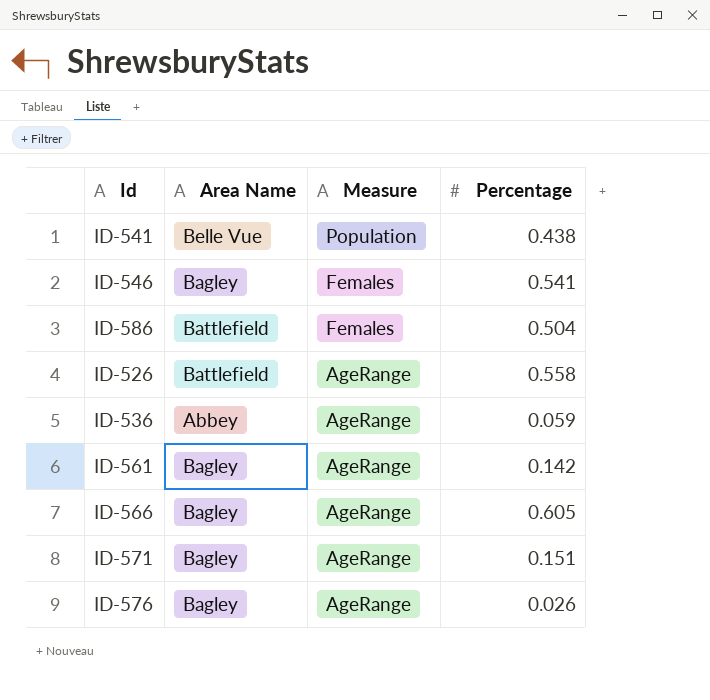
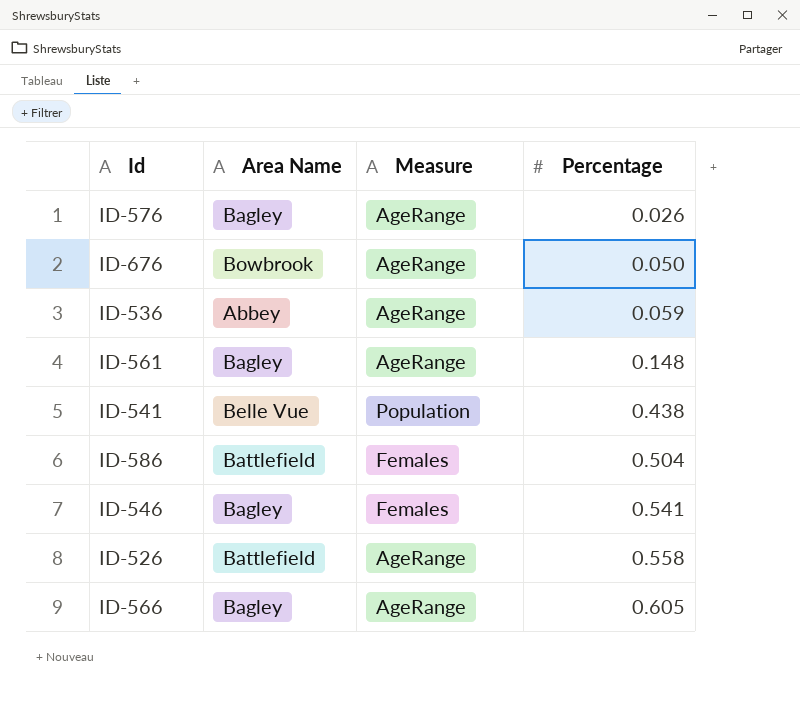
row order: Measure descending -> Percentage ascending
row ID-571: Bagley | AgeRange | 0.151 -> none
row ID-676: none -> Bowbrook | AgeRange | 0.050
ID-561 | Percentage: 0.142 -> 0.148

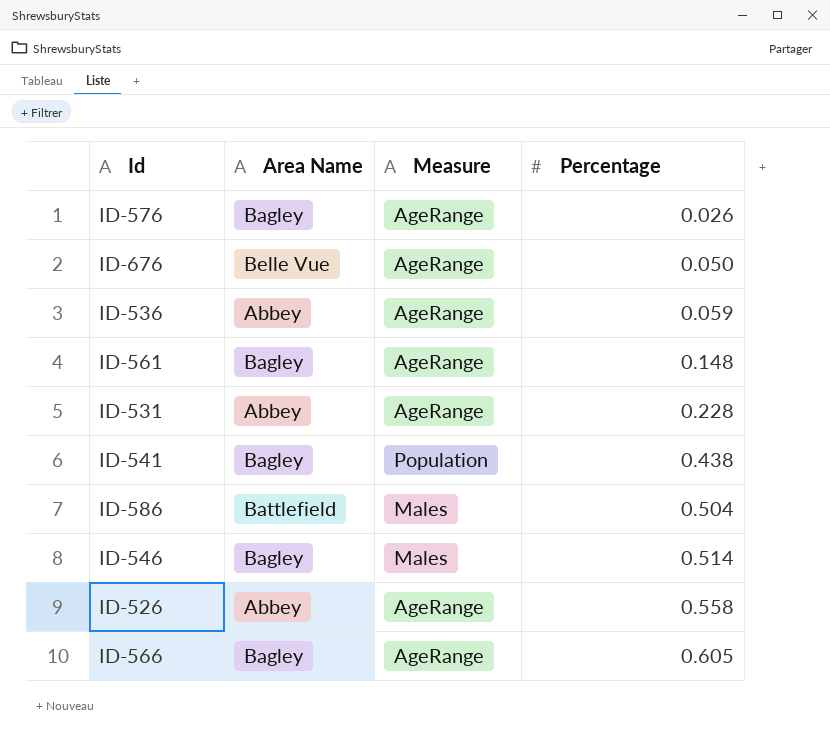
ID-676 | Area Name: Bowbrook -> Belle Vue
row ID-531: none -> Abbey | AgeRange | 0.228
ID-541 | Area Name: Belle Vue -> Bagley
ID-586 | Measure: Females -> Males
ID-546 | Measure: Females -> Males
ID-546 | Percentage: 0.541 -> 0.514
ID-526 | Area Name: Battlefield -> Abbey

